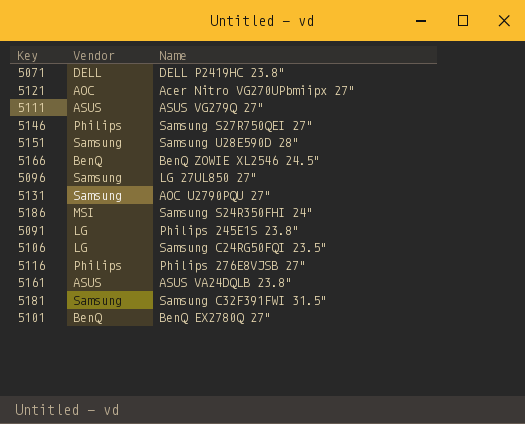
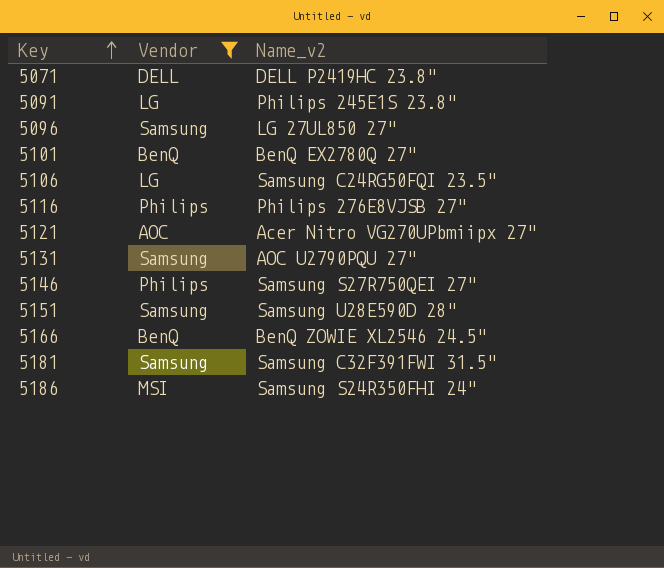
filter: none -> Vendor != ASUS
row order: none -> Key ascending
column name: Name -> Name_v2

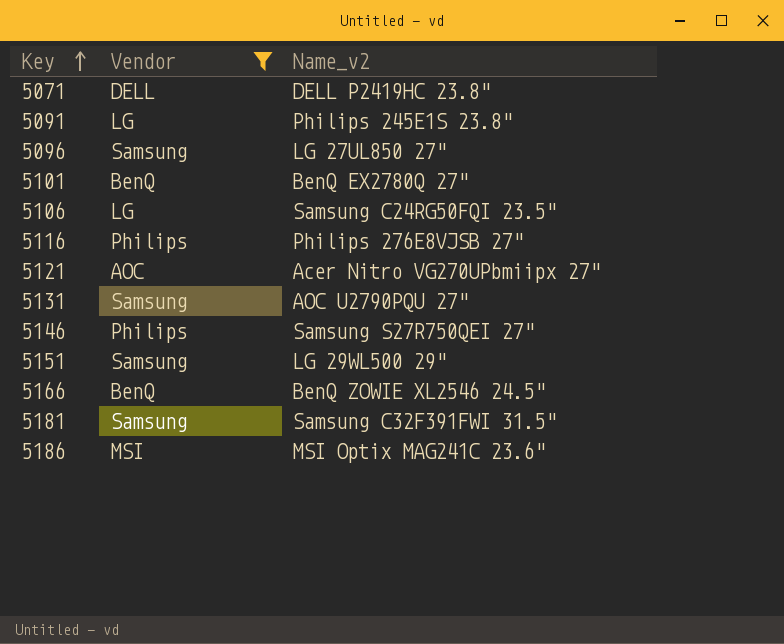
5151 | Name_v2: Samsung U28E590D 28" -> LG 29WL500 29"
5186 | Name_v2: Samsung S24R350FHI 24" -> MSI Optix MAG241C 23.6"

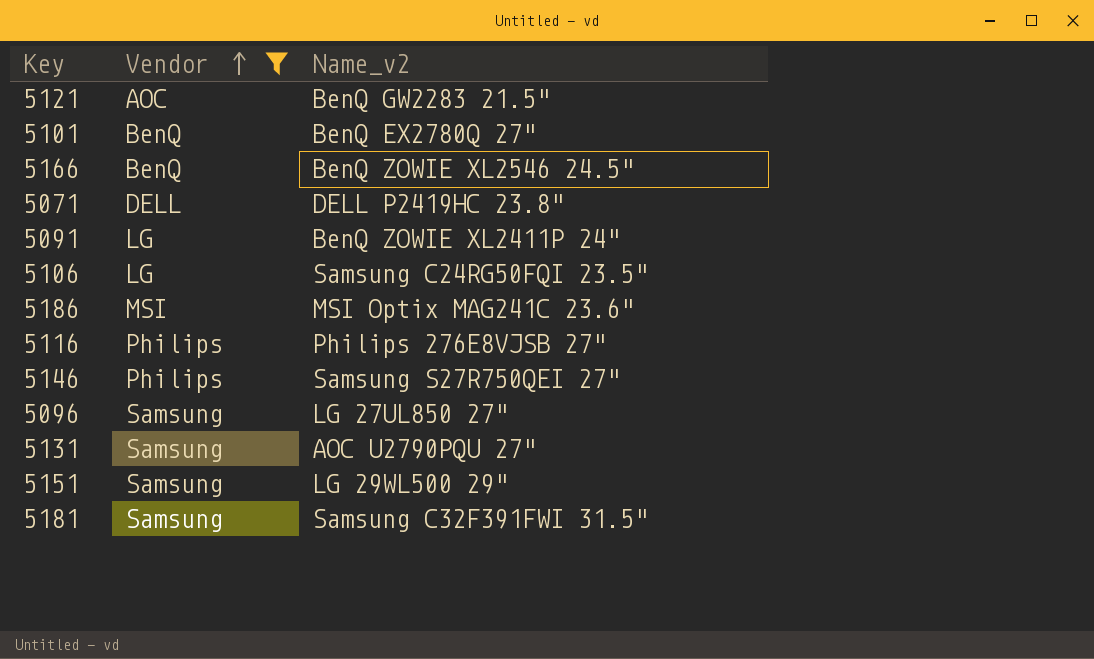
row order: Key ascending -> Vendor ascending
5121 | Name_v2: Acer Nitro VG270UPbmiipx 27" -> BenQ GW2283 21.5"
5091 | Name_v2: Philips 245E1S 23.8" -> BenQ ZOWIE XL2411P 24"

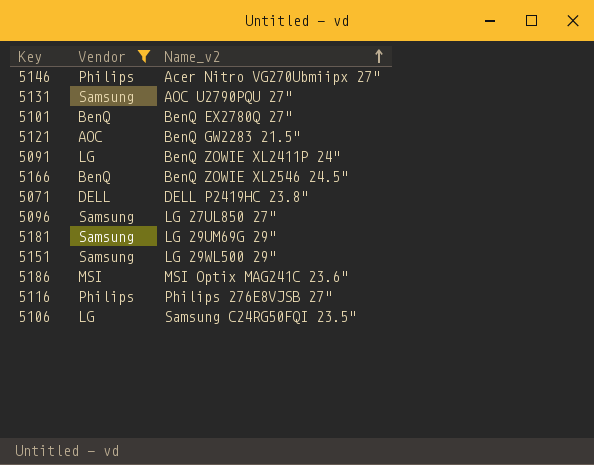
row order: Vendor ascending -> Name_v2 ascending
5146 | Name_v2: Samsung S27R750QEI 27" -> Acer Nitro VG270Ubmiipx 27"
5181 | Name_v2: Samsung C32F391FWI 31.5" -> LG 29UM69G 29"

